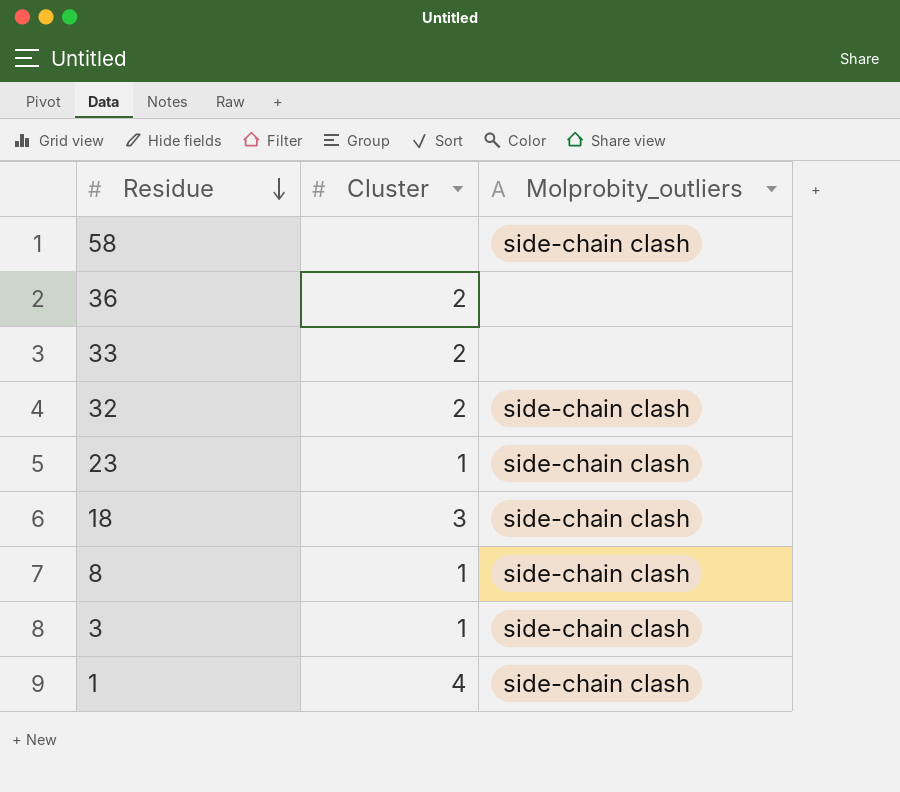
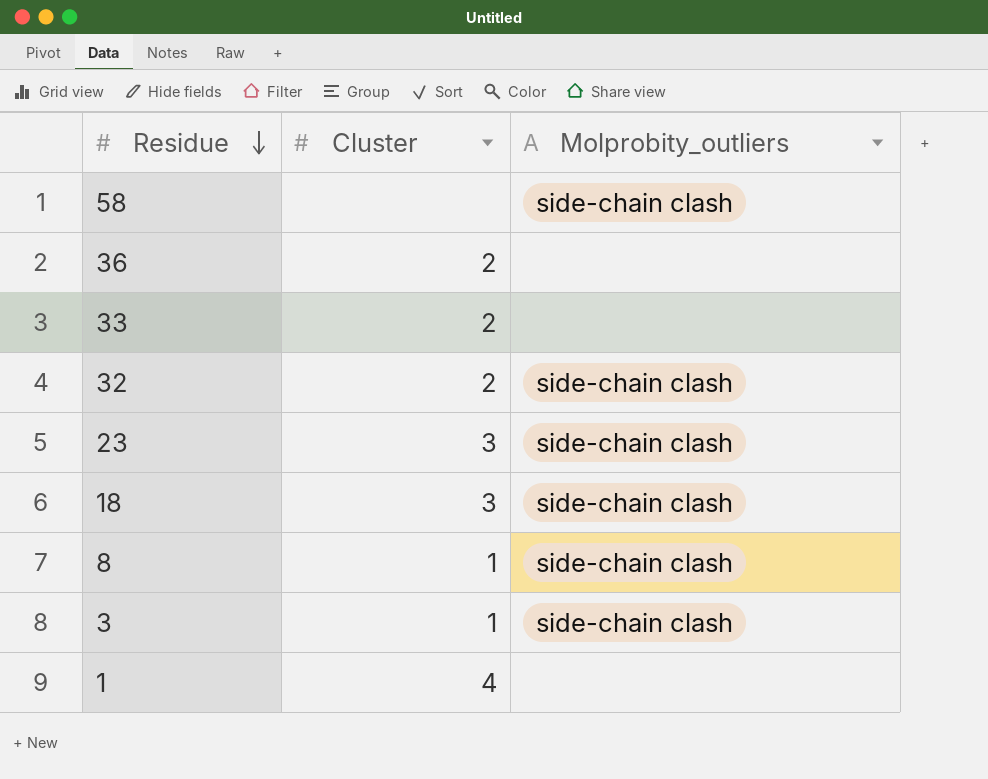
23 | Cluster: 1 -> 3
1 | Molprobity_outliers: side-chain clash -> none

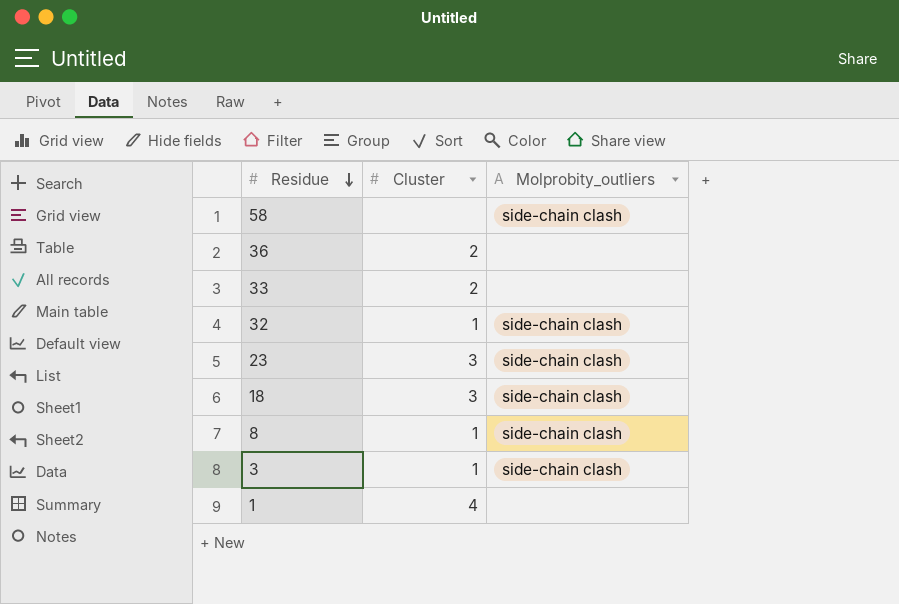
32 | Cluster: 2 -> 1

